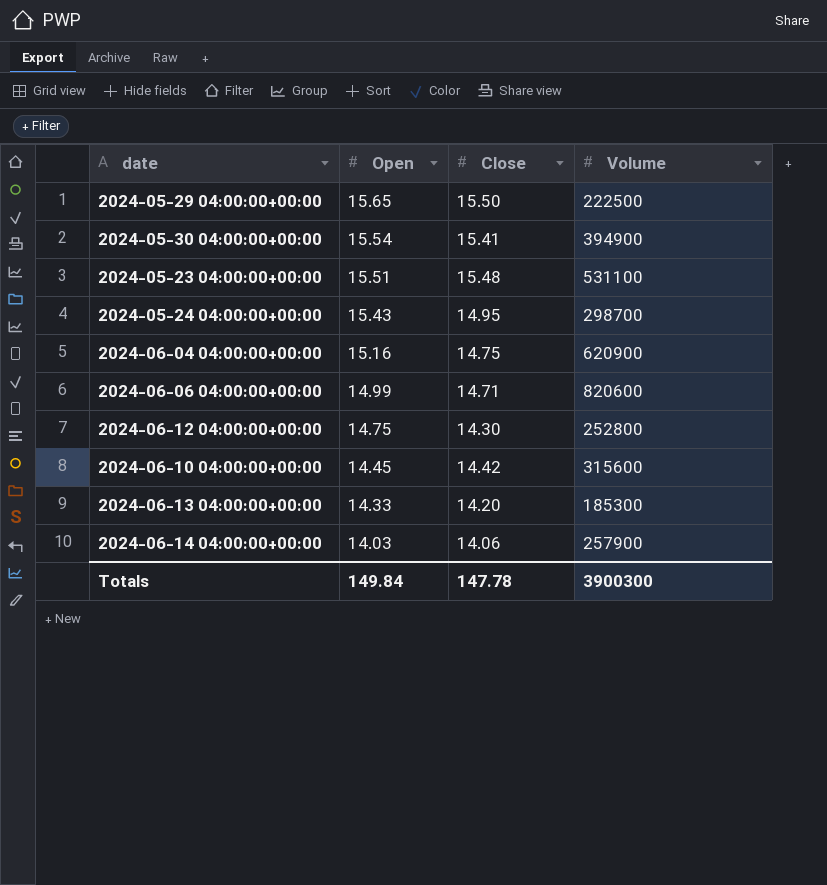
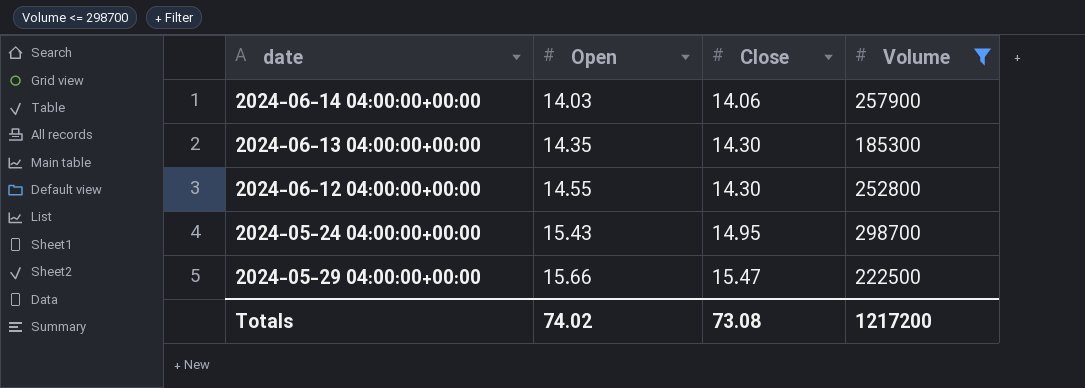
filter: none -> Volume <= 298700
row order: Open descending -> Open ascending
2024-06-13 04:00:00+00:00 | Open: 14.33 -> 14.35
2024-06-13 04:00:00+00:00 | Close: 14.20 -> 14.30
2024-06-12 04:00:00+00:00 | Open: 14.75 -> 14.55
2024-05-29 04:00:00+00:00 | Open: 15.65 -> 15.66
2024-05-29 04:00:00+00:00 | Close: 15.50 -> 15.47
Totals | Open: 149.84 -> 74.02
Totals | Close: 147.78 -> 73.08
Totals | Volume: 3900300 -> 1217200

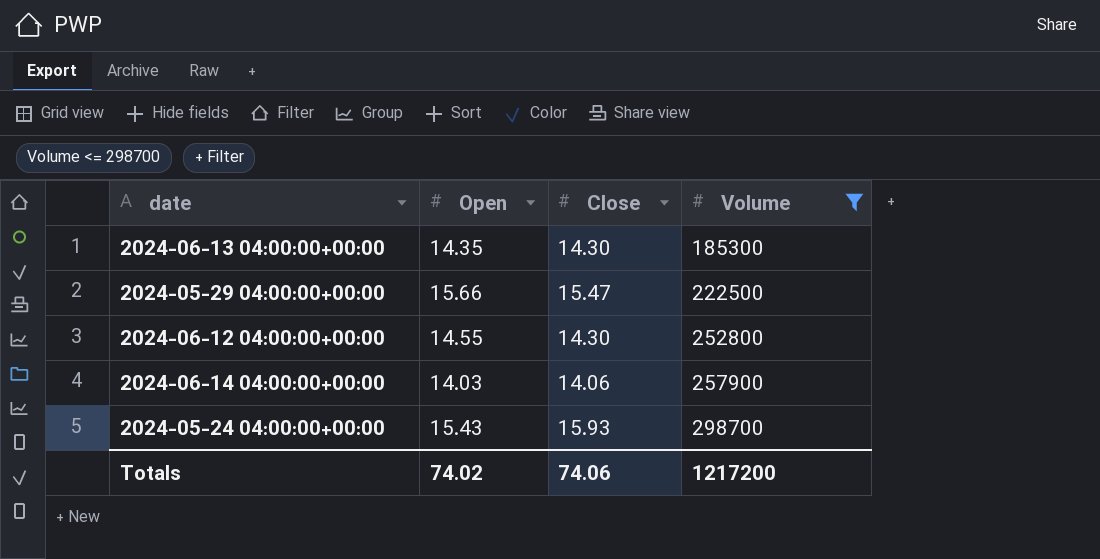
row order: Open ascending -> Volume ascending
2024-05-24 04:00:00+00:00 | Close: 14.95 -> 15.93
Totals | Close: 73.08 -> 74.06

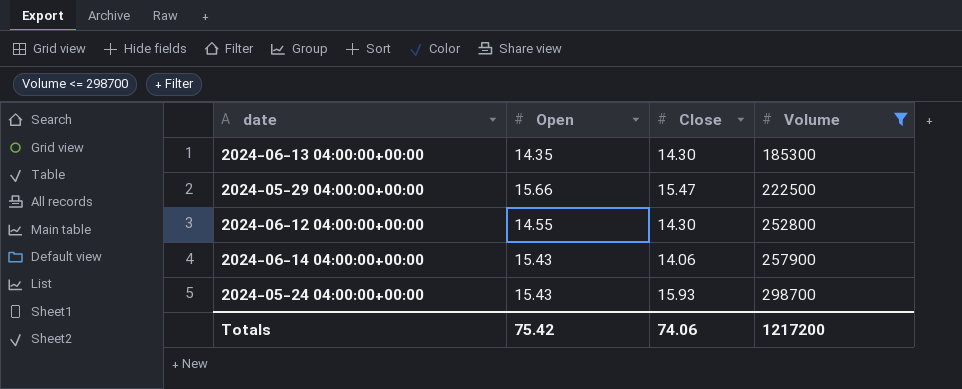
2024-06-14 04:00:00+00:00 | Open: 14.03 -> 15.43
Totals | Open: 74.02 -> 75.42

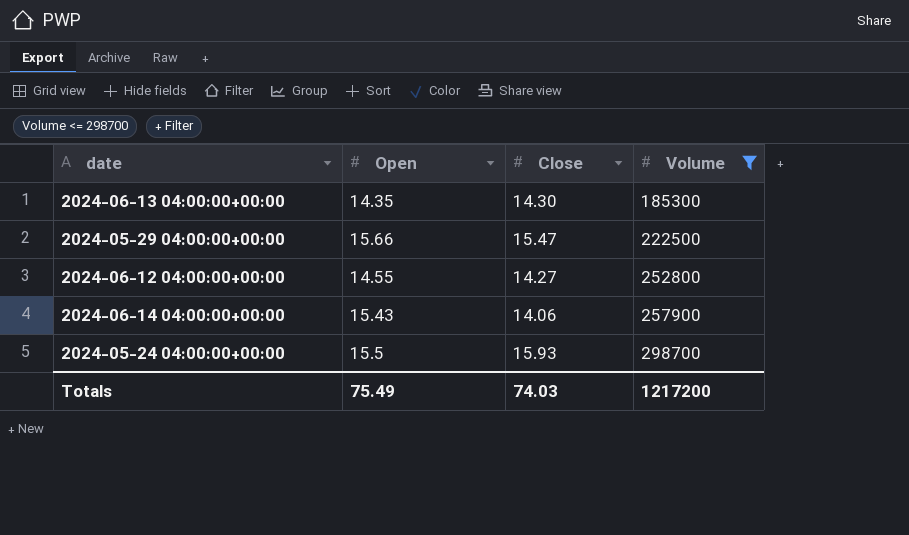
2024-06-12 04:00:00+00:00 | Close: 14.30 -> 14.27
2024-05-24 04:00:00+00:00 | Open: 15.43 -> 15.5
Totals | Open: 75.42 -> 75.49
Totals | Close: 74.06 -> 74.03

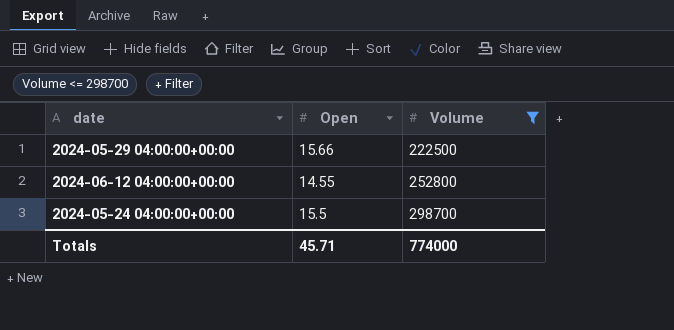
column Close | position: 3 -> none
row 2024-06-13 04:00:00+00:00: 14.35 | 14.30 | 185300 -> none
row 2024-06-14 04:00:00+00:00: 15.43 | 14.06 | 257900 -> none
Totals | Open: 75.49 -> 45.71
Totals | Volume: 1217200 -> 774000

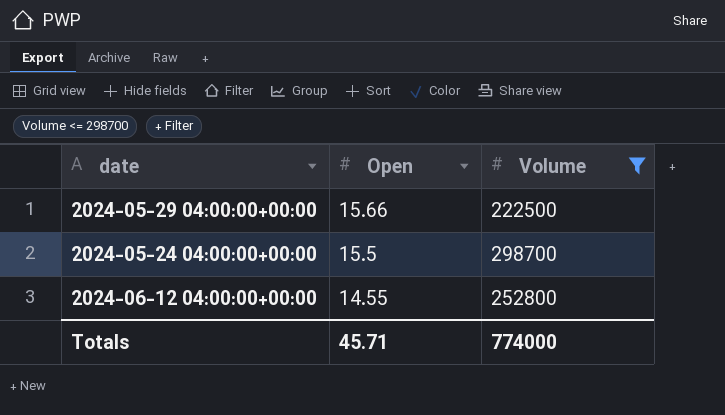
row order: Volume ascending -> Open descending

